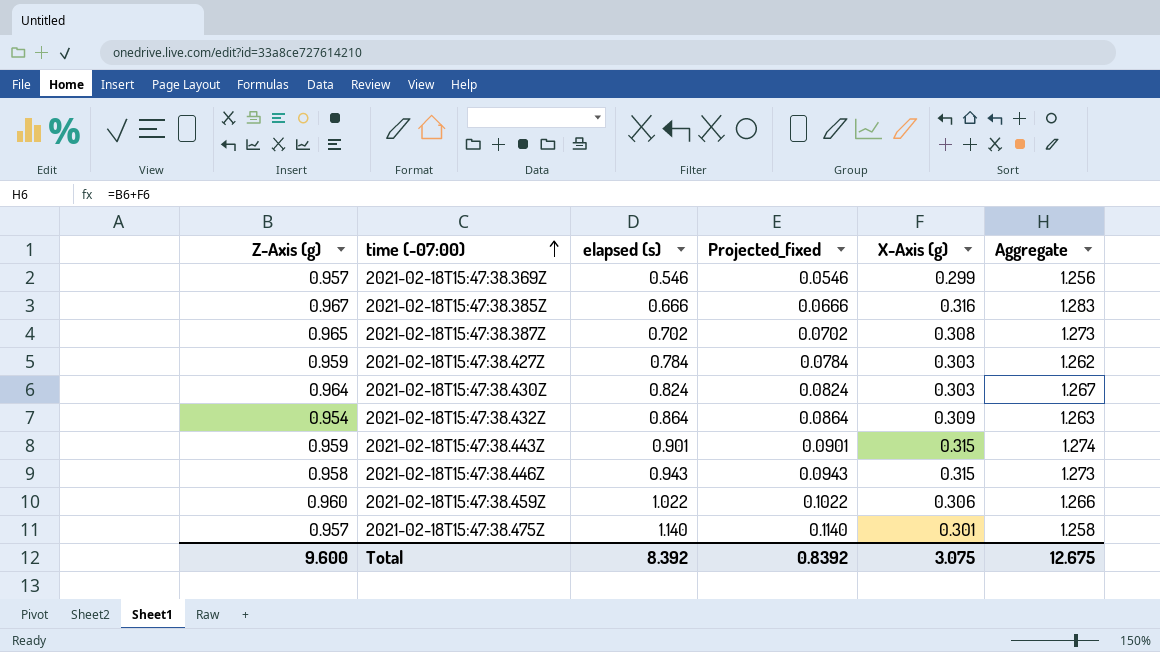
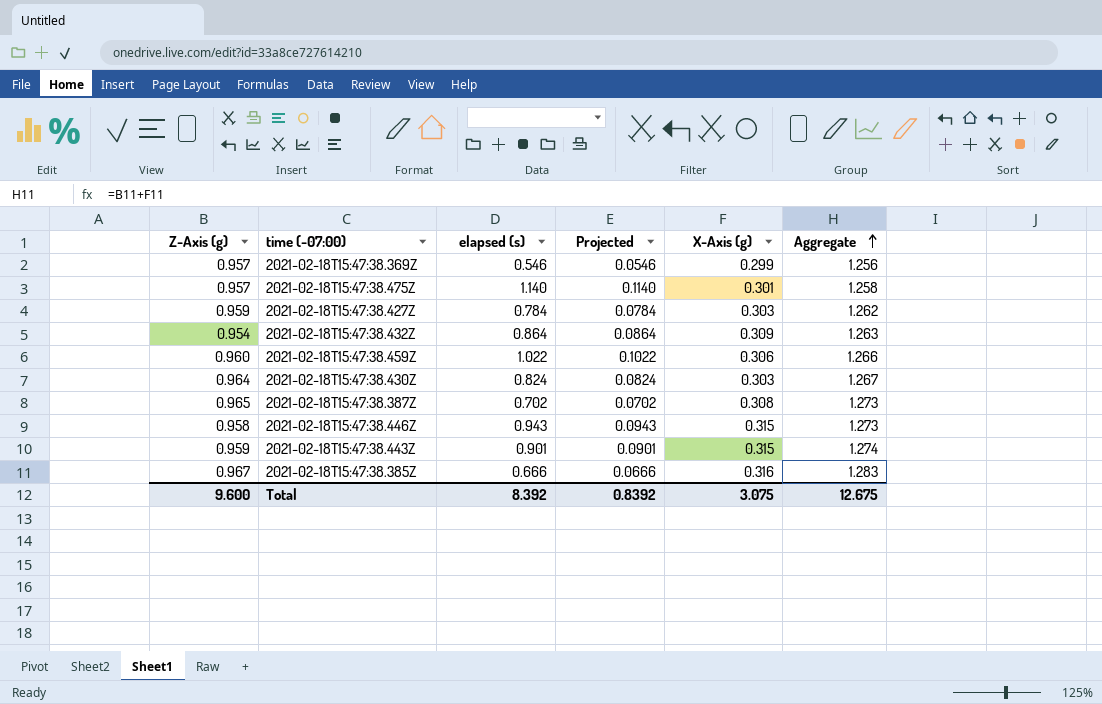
row order: time (-07:00) ascending -> Aggregate ascending
column name: Projected_fixed -> Projected

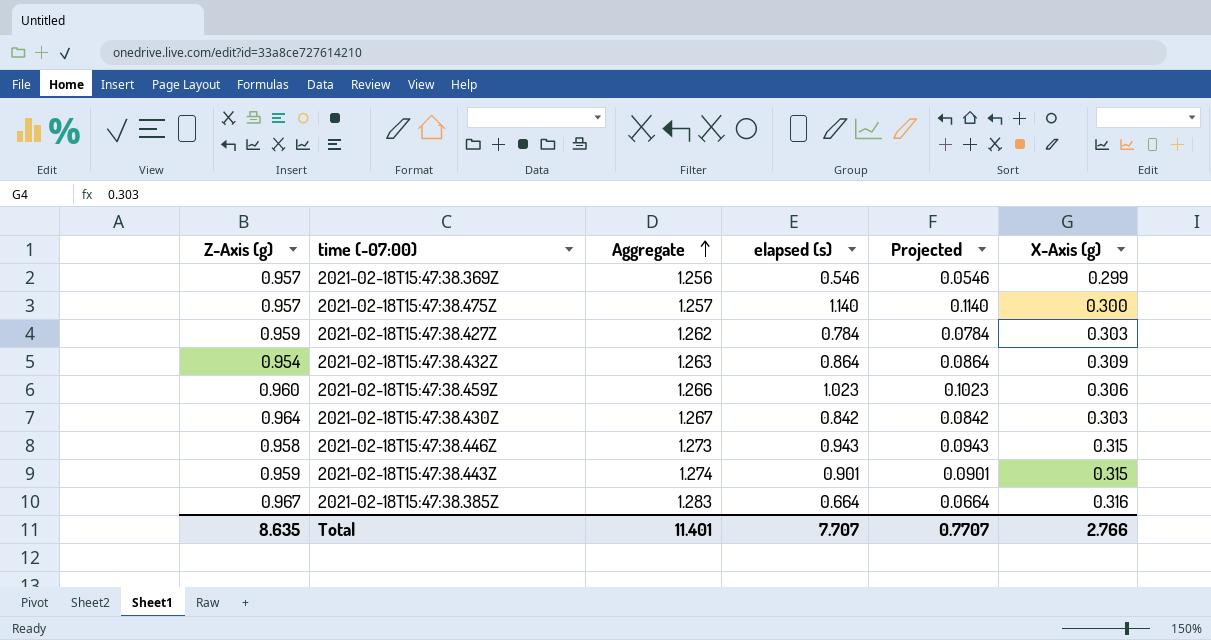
column Aggregate | position: 6 -> 3
row 2021-02-18T15:47:38.387Z: 0.965 | 0.702 | 0.0702 | 0.308 | 1.273 -> none
2021-02-18T15:47:38.475Z | Aggregate: 1.258 -> 1.257
2021-02-18T15:47:38.475Z | X-Axis (g): 0.301 -> 0.300
2021-02-18T15:47:38.459Z | elapsed (s): 1.022 -> 1.023
2021-02-18T15:47:38.459Z | Projected: 0.1022 -> 0.1023
2021-02-18T15:47:38.430Z | elapsed (s): 0.824 -> 0.842
2021-02-18T15:47:38.430Z | Projected: 0.0824 -> 0.0842
2021-02-18T15:47:38.385Z | elapsed (s): 0.666 -> 0.664
2021-02-18T15:47:38.385Z | Projected: 0.0666 -> 0.0664
Total | Z-Axis (g): 9.600 -> 8.635
Total | Aggregate: 12.675 -> 11.401
Total | elapsed (s): 8.392 -> 7.707
Total | Projected: 0.8392 -> 0.7707
Total | X-Axis (g): 3.075 -> 2.766

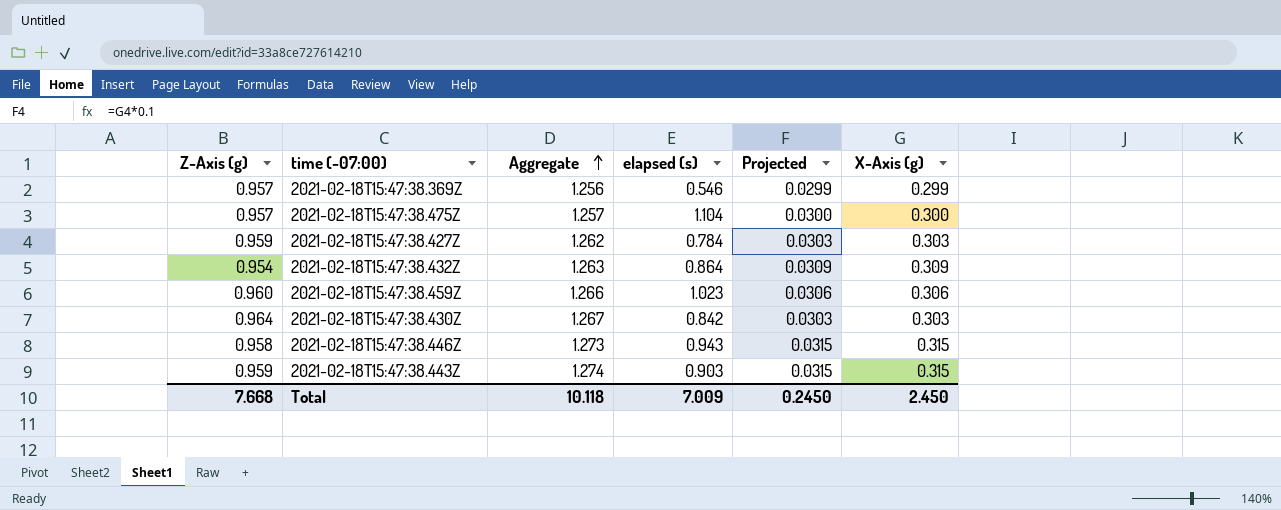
column Projected | formula: [elapsed (s)] * 0.1 -> [X-Axis (g)] * 0.1
row 2021-02-18T15:47:38.385Z: 0.967 | 1.283 | 0.664 | 0.0664 | 0.316 -> none
2021-02-18T15:47:38.475Z | elapsed (s): 1.140 -> 1.104
2021-02-18T15:47:38.443Z | elapsed (s): 0.901 -> 0.903
Total | Z-Axis (g): 8.635 -> 7.668
Total | Aggregate: 11.401 -> 10.118
Total | elapsed (s): 7.707 -> 7.009
Total | Projected: 0.7707 -> 0.2450
Total | X-Axis (g): 2.766 -> 2.450

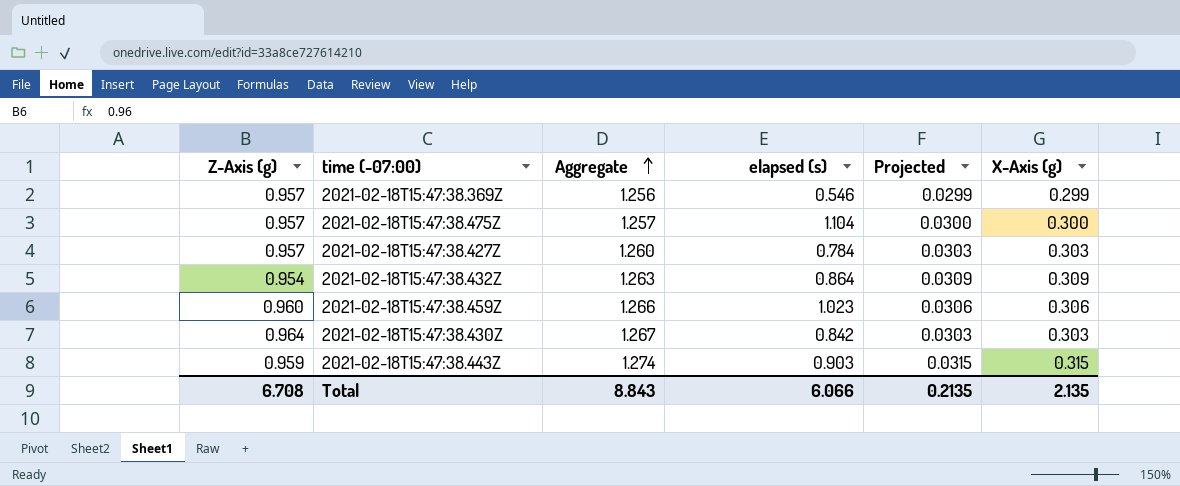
row 2021-02-18T15:47:38.446Z: 0.958 | 1.273 | 0.943 | 0.0315 | 0.315 -> none
2021-02-18T15:47:38.427Z | Z-Axis (g): 0.959 -> 0.957
2021-02-18T15:47:38.427Z | Aggregate: 1.262 -> 1.260
Total | Z-Axis (g): 7.668 -> 6.708
Total | Aggregate: 10.118 -> 8.843
Total | elapsed (s): 7.009 -> 6.066
Total | Projected: 0.2450 -> 0.2135
Total | X-Axis (g): 2.450 -> 2.135

